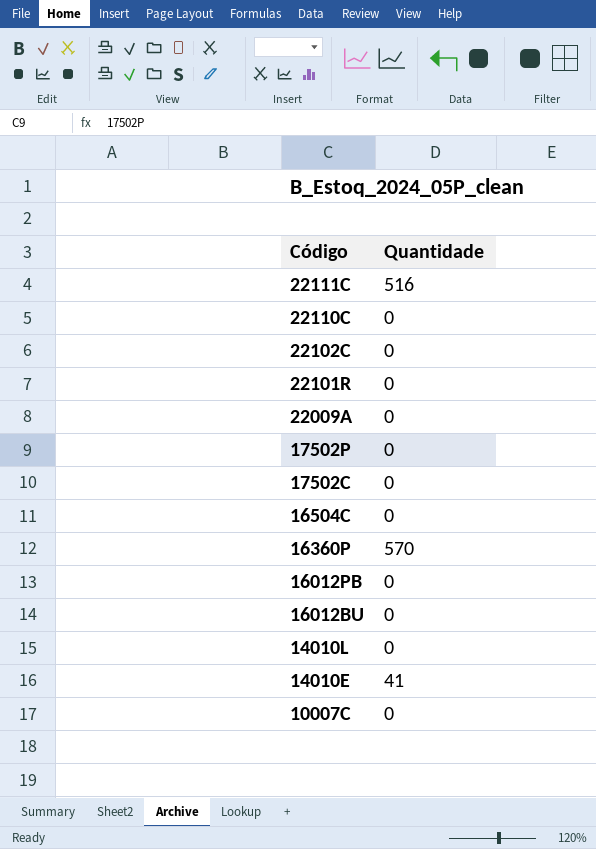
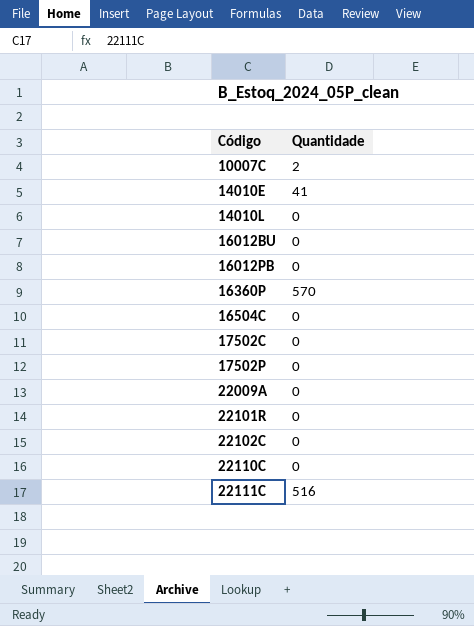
row order: Código descending -> Código ascending
10007C | Quantidade: 0 -> 2

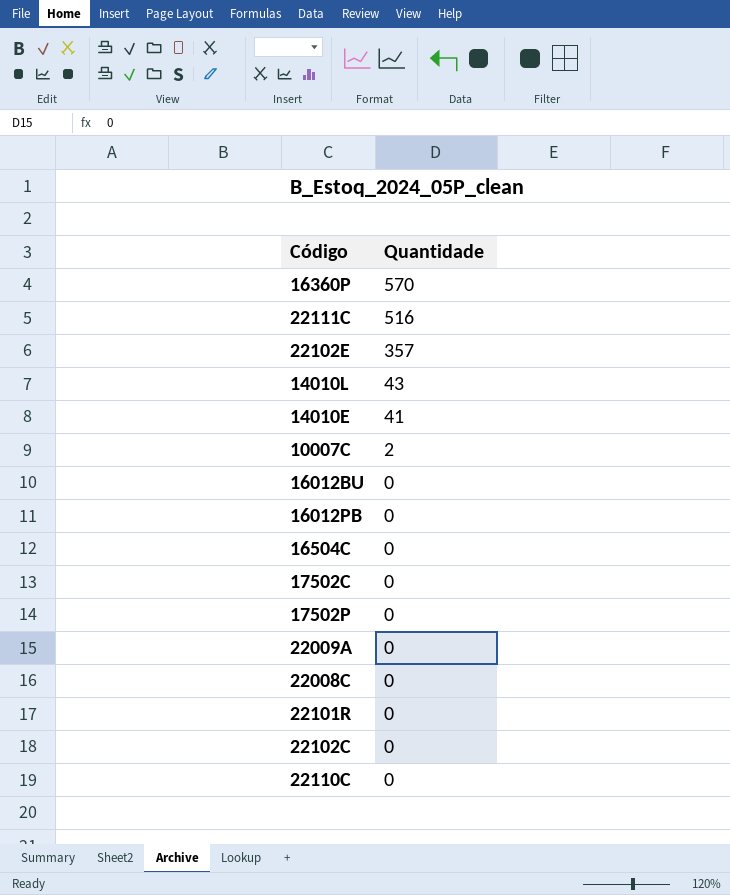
row order: Código ascending -> Quantidade descending
row 22102E: none -> 357
14010L | Quantidade: 0 -> 43
row 22008C: none -> 0

